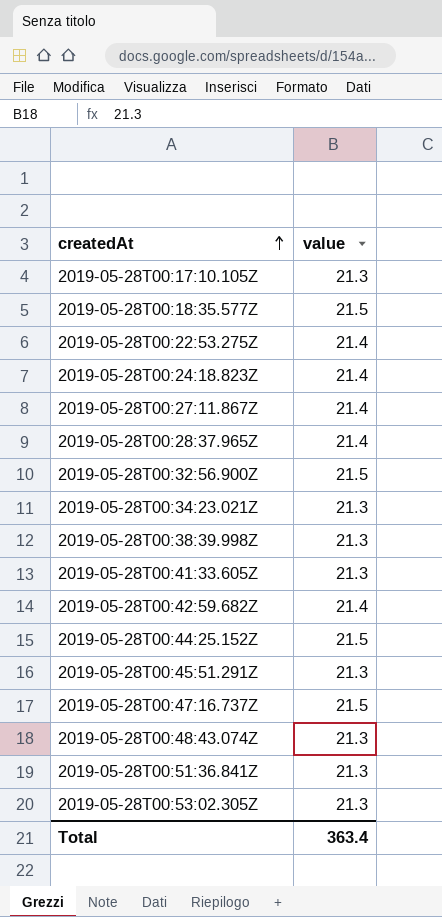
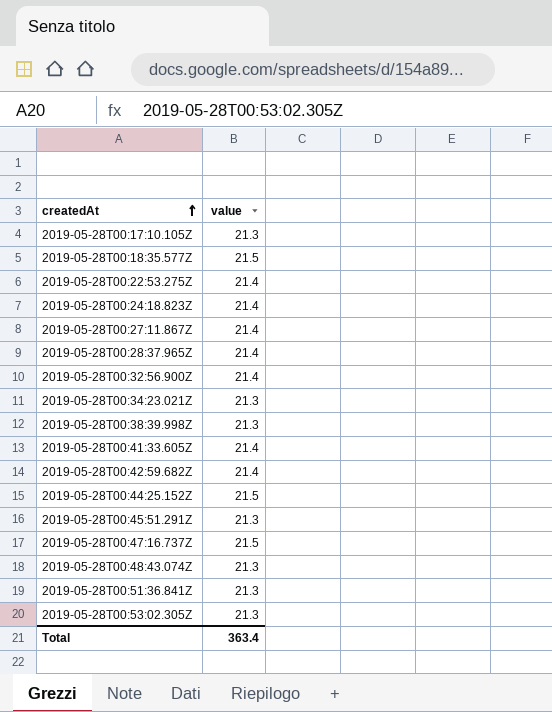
2019-05-28T00:32:56.900Z | value: 21.5 -> 21.4
2019-05-28T00:41:33.605Z | value: 21.3 -> 21.4

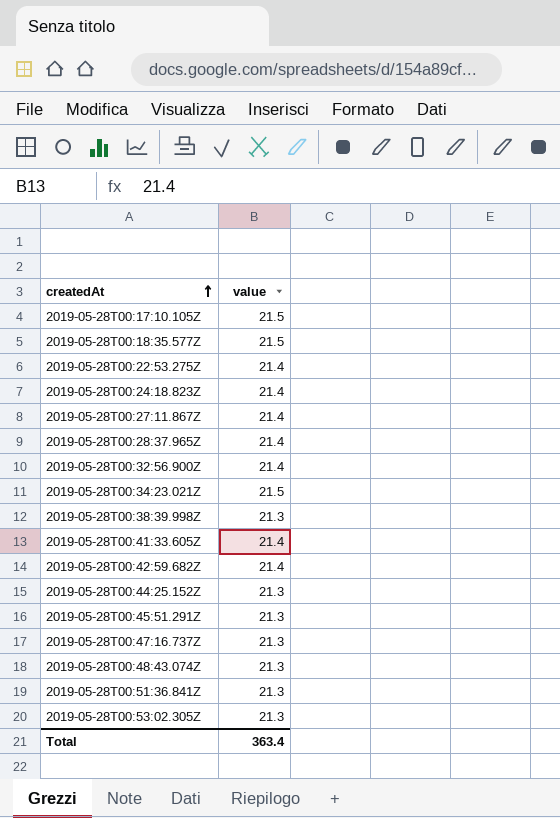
2019-05-28T00:17:10.105Z | value: 21.3 -> 21.5
2019-05-28T00:34:23.021Z | value: 21.3 -> 21.5
2019-05-28T00:44:25.152Z | value: 21.5 -> 21.3
2019-05-28T00:47:16.737Z | value: 21.5 -> 21.3

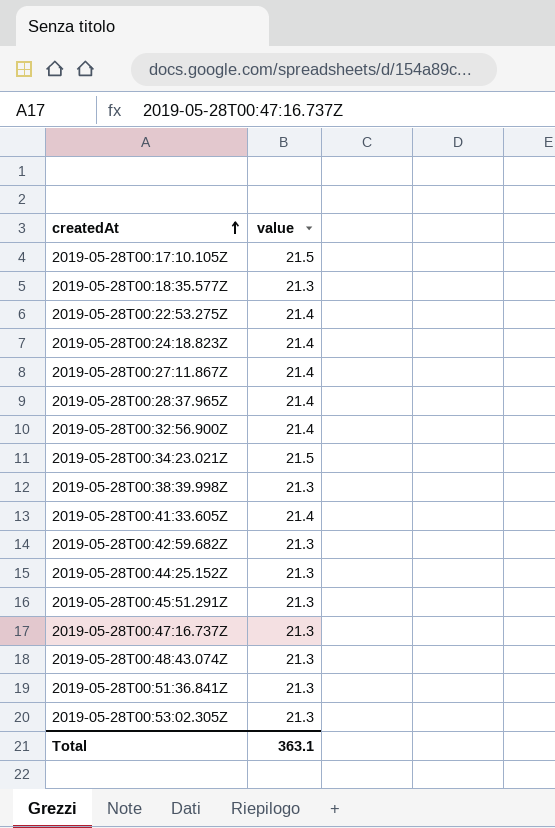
2019-05-28T00:18:35.577Z | value: 21.5 -> 21.3
2019-05-28T00:42:59.682Z | value: 21.4 -> 21.3
Total | value: 363.4 -> 363.1

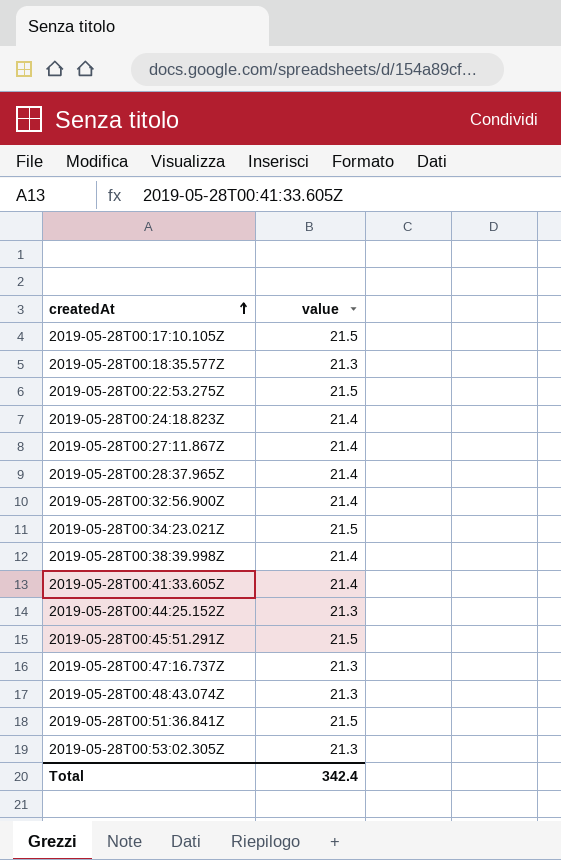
row 2019-05-28T00:42:59.682Z: 21.3 -> none
2019-05-28T00:22:53.275Z | value: 21.4 -> 21.5
2019-05-28T00:38:39.998Z | value: 21.3 -> 21.4
2019-05-28T00:45:51.291Z | value: 21.3 -> 21.5
2019-05-28T00:51:36.841Z | value: 21.3 -> 21.5
Total | value: 363.1 -> 342.4

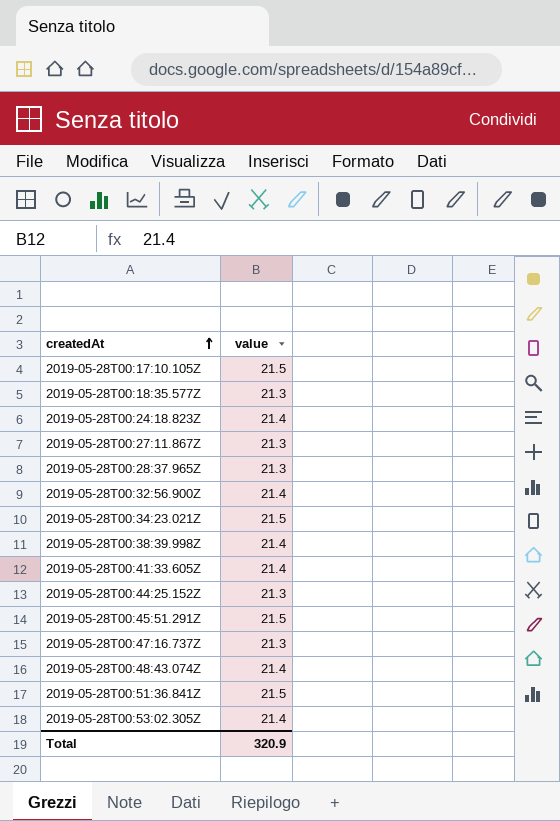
row 2019-05-28T00:22:53.275Z: 21.5 -> none
2019-05-28T00:27:11.867Z | value: 21.4 -> 21.3
2019-05-28T00:28:37.965Z | value: 21.4 -> 21.3
2019-05-28T00:48:43.074Z | value: 21.3 -> 21.4
2019-05-28T00:53:02.305Z | value: 21.3 -> 21.4
Total | value: 342.4 -> 320.9

